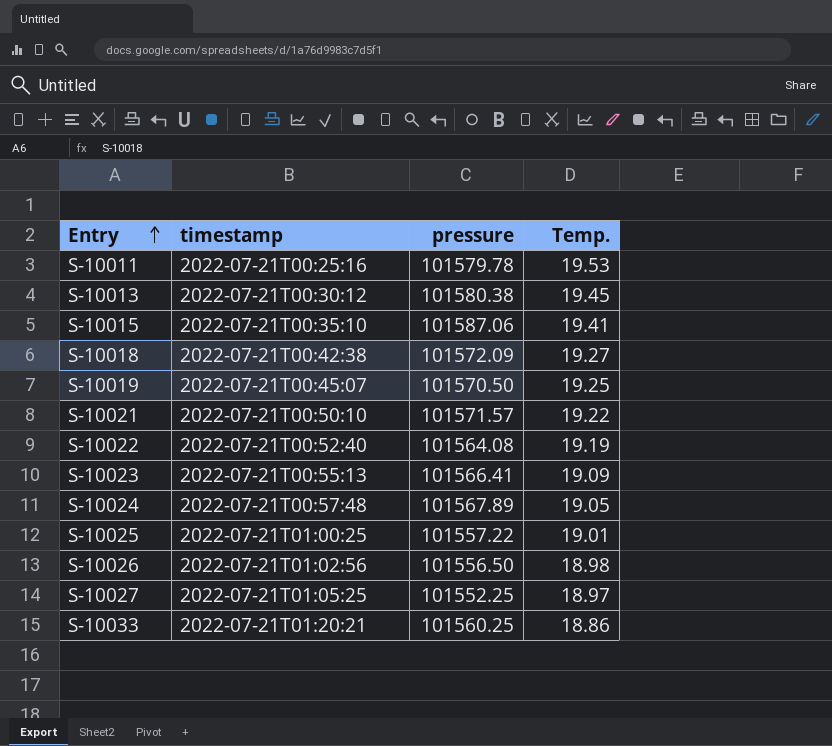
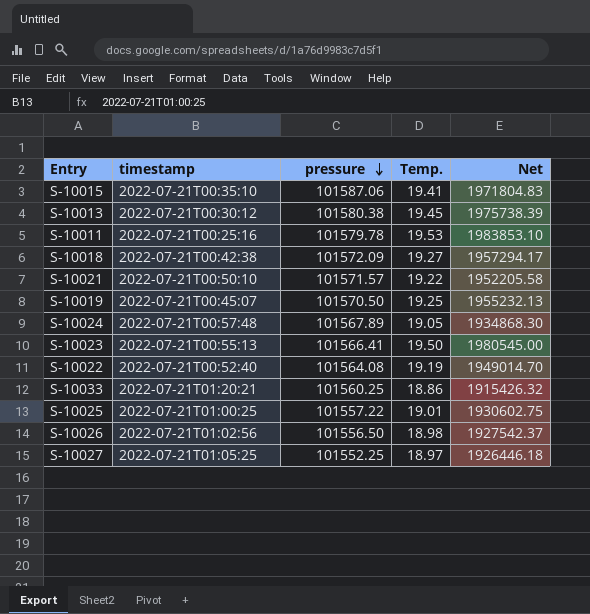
row order: Entry ascending -> pressure descending
column Net | formula: none -> [pressure] * [Temp.]
S-10023 | Temp.: 19.09 -> 19.50

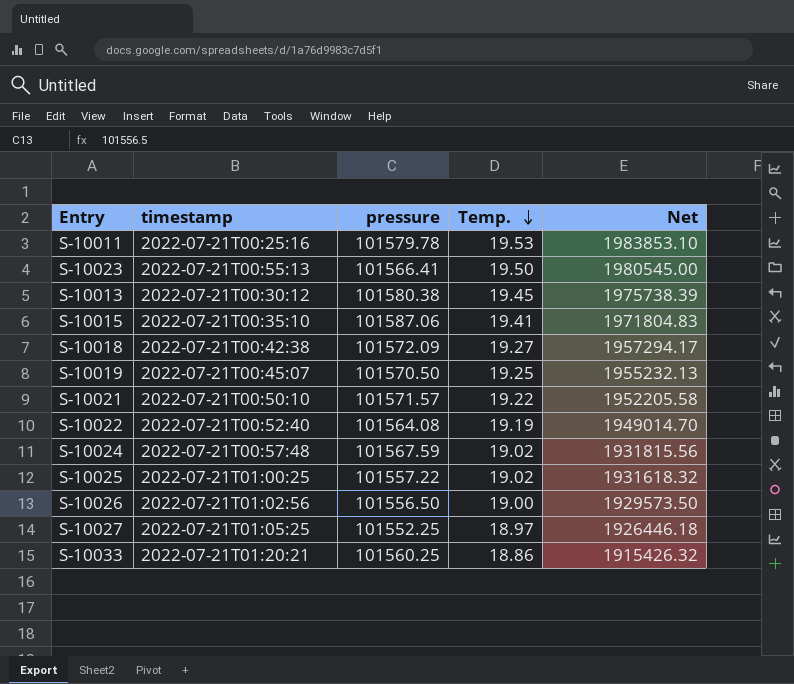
row order: pressure descending -> Temp. descending
S-10024 | pressure: 101567.89 -> 101567.59
S-10024 | Temp.: 19.05 -> 19.02
S-10024 | Net: 1934868.30 -> 1931815.56
S-10025 | Temp.: 19.01 -> 19.02
S-10025 | Net: 1930602.75 -> 1931618.32
S-10026 | Temp.: 18.98 -> 19.00
S-10026 | Net: 1927542.37 -> 1929573.50

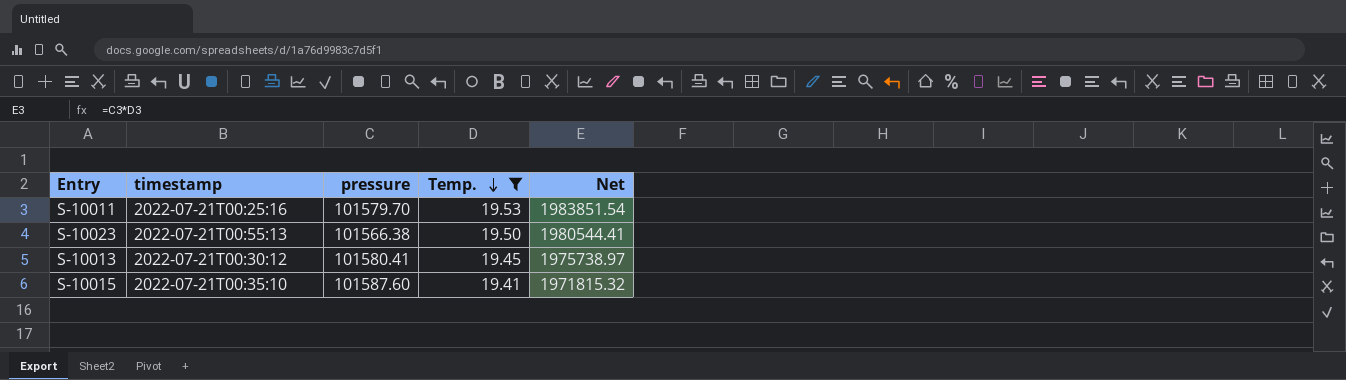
filter: none -> Temp. >= 19.41
S-10011 | pressure: 101579.78 -> 101579.70
S-10011 | Net: 1983853.10 -> 1983851.54
S-10023 | pressure: 101566.41 -> 101566.38
S-10023 | Net: 1980545.00 -> 1980544.41
S-10013 | pressure: 101580.38 -> 101580.41
S-10013 | Net: 1975738.39 -> 1975738.97
S-10015 | pressure: 101587.06 -> 101587.60
S-10015 | Net: 1971804.83 -> 1971815.32

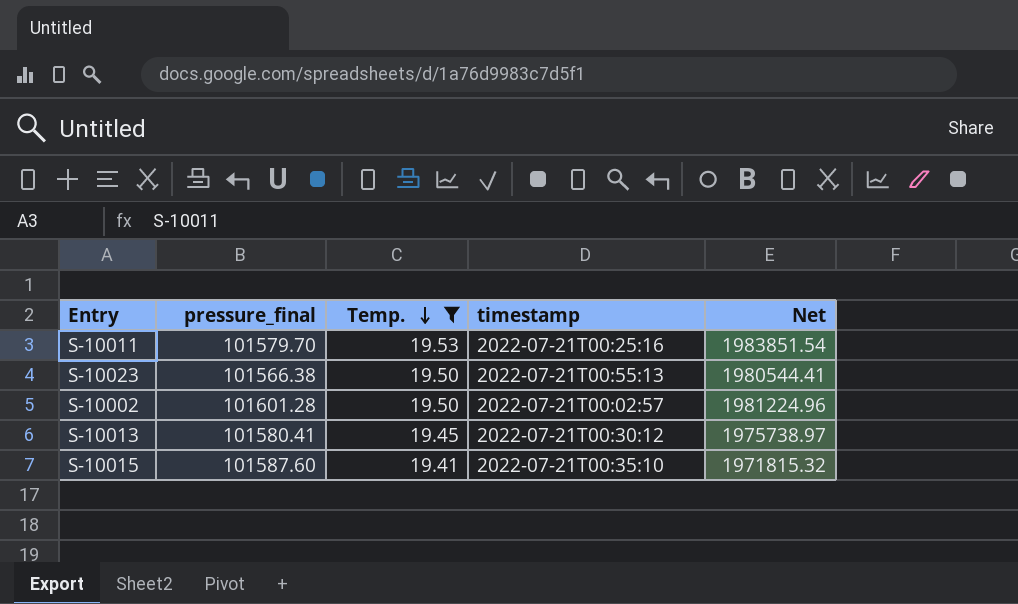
column name: pressure -> pressure_final
column timestamp | position: 2 -> 4
row S-10002: none -> 101601.28 | 19.50 | 2022-07-21T00:02:57 | 1981224.96

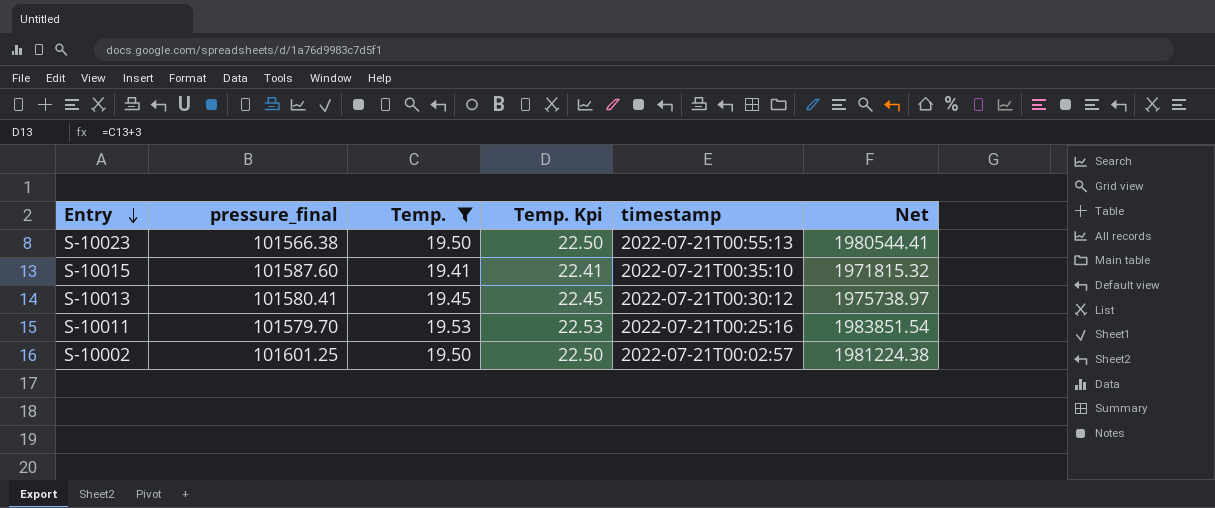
row order: Temp. descending -> Entry descending
column Temp. Kpi | formula: none -> [Temp.] + 3
S-10002 | pressure_final: 101601.28 -> 101601.25
S-10002 | Net: 1981224.96 -> 1981224.38

